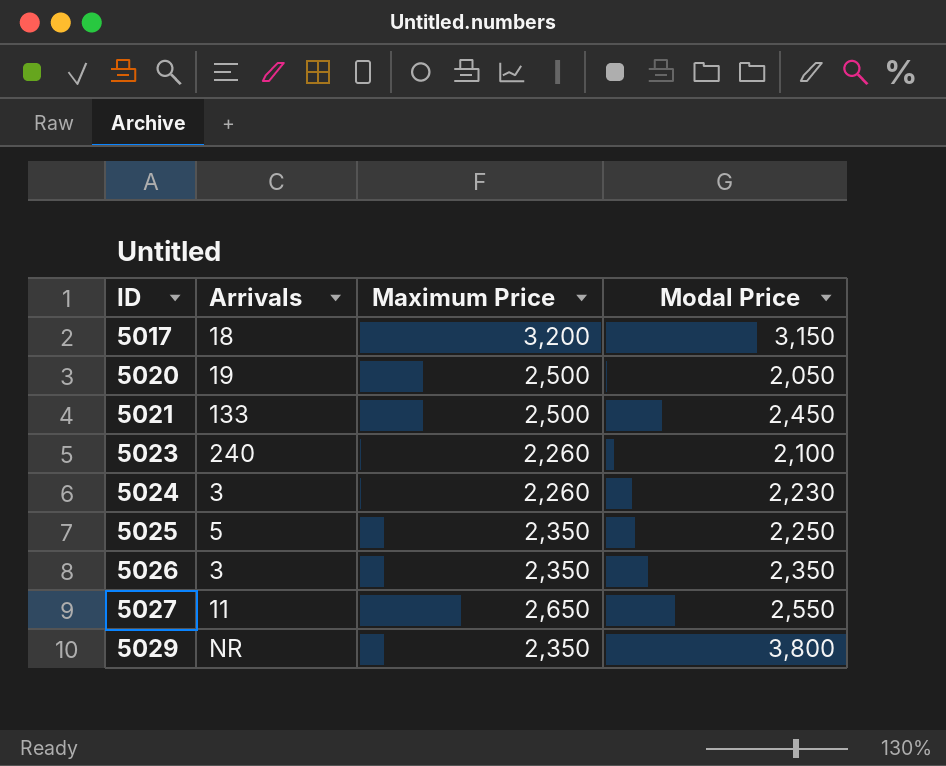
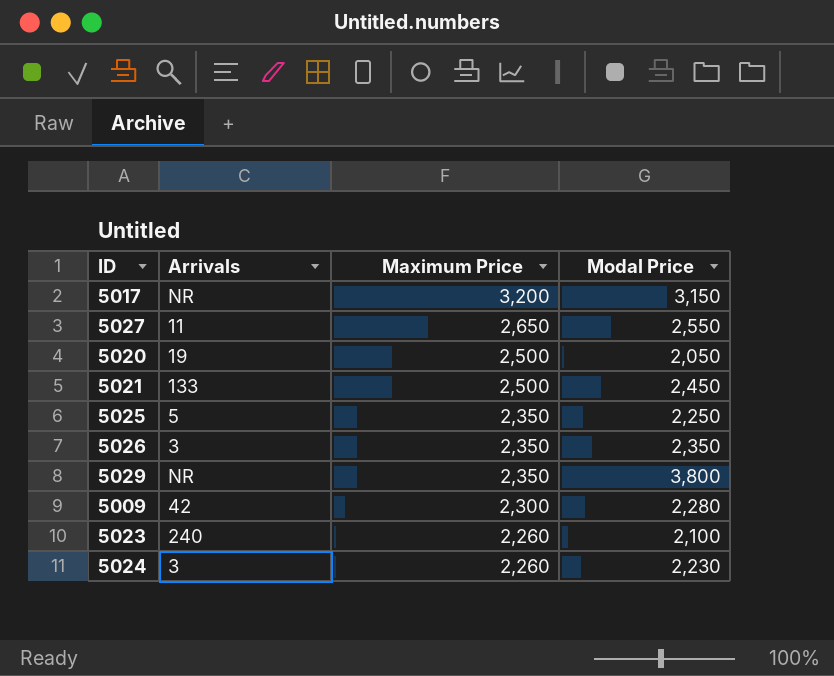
row order: ID ascending -> Maximum Price descending
5017 | Arrivals: 18 -> NR
row 5009: none -> 42 | 2,300 | 2,280

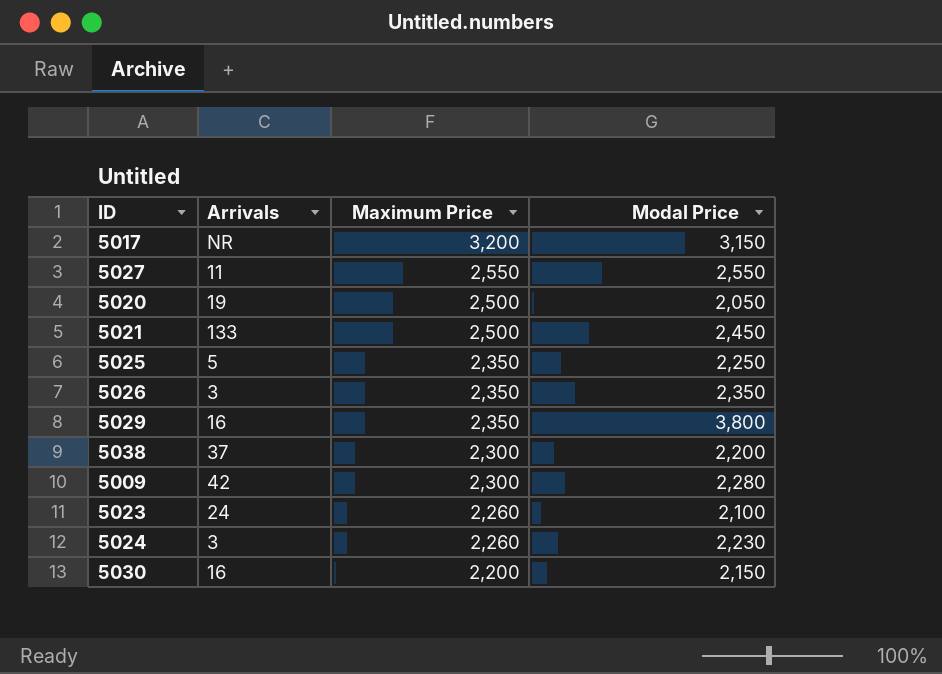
5027 | Maximum Price: 2,650 -> 2,550
5029 | Arrivals: NR -> 16
row 5038: none -> 37 | 2,300 | 2,200
5023 | Arrivals: 240 -> 24
row 5030: none -> 16 | 2,200 | 2,150

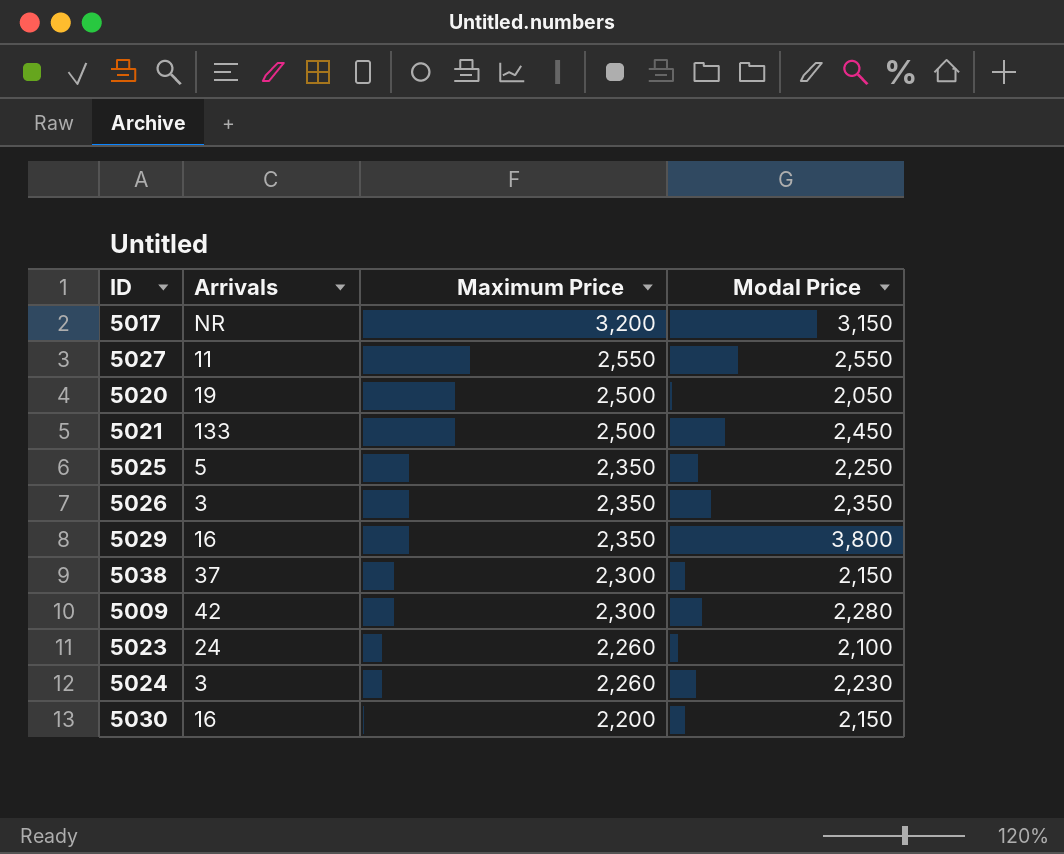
5038 | Modal Price: 2,200 -> 2,150

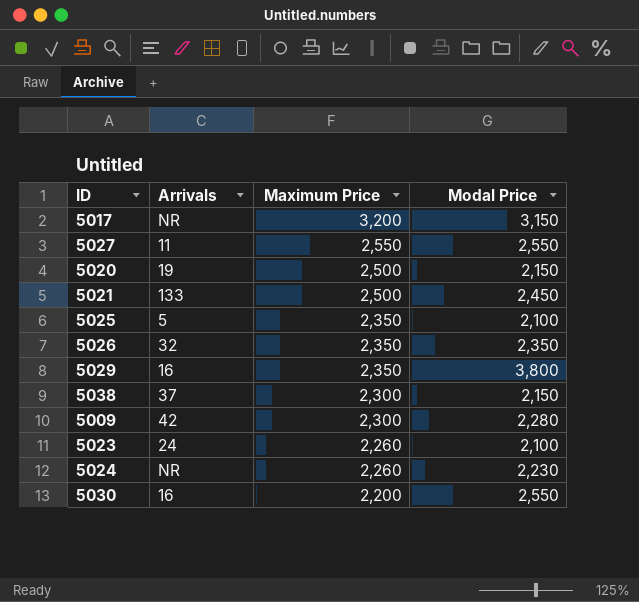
5020 | Modal Price: 2,050 -> 2,150
5025 | Modal Price: 2,250 -> 2,100
5026 | Arrivals: 3 -> 32
5024 | Arrivals: 3 -> NR
5030 | Modal Price: 2,150 -> 2,550

